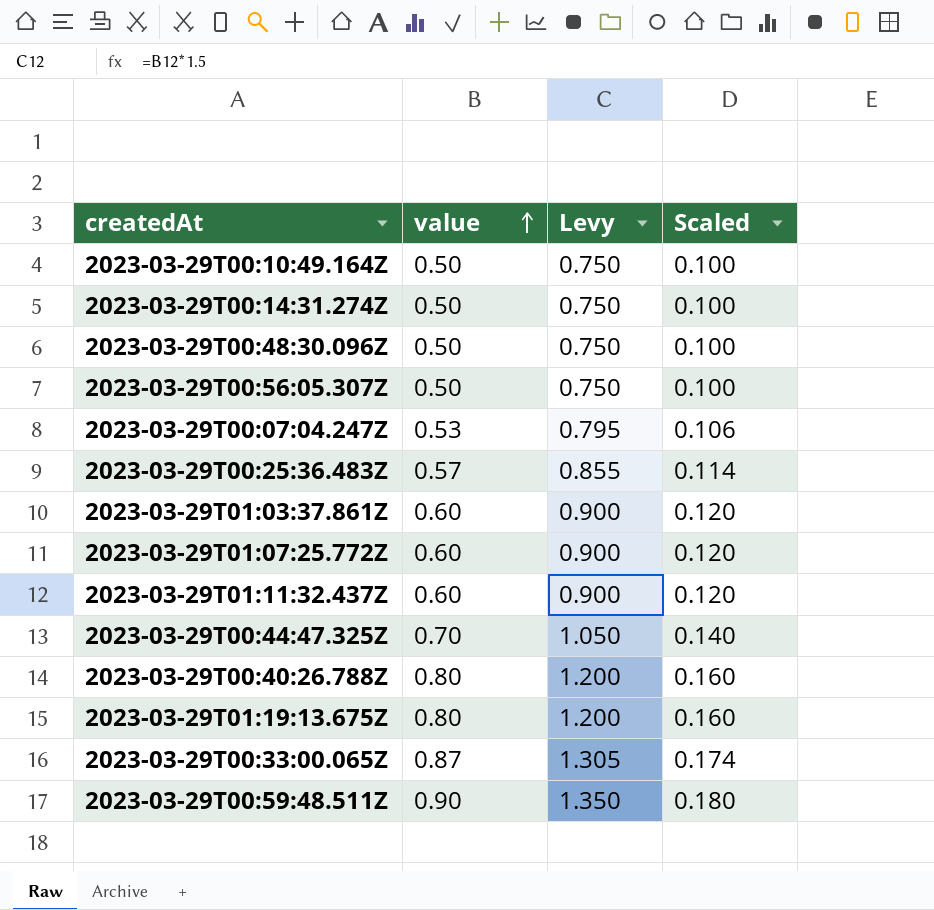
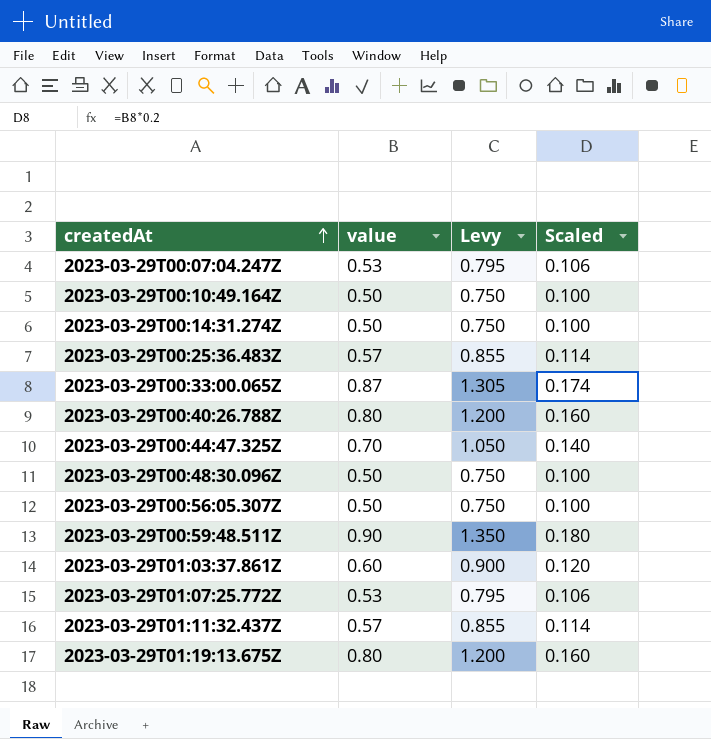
row order: value ascending -> createdAt ascending
2023-03-29T01:07:25.772Z | value: 0.60 -> 0.53
2023-03-29T01:07:25.772Z | Levy: 0.900 -> 0.795
2023-03-29T01:07:25.772Z | Scaled: 0.120 -> 0.106
2023-03-29T01:11:32.437Z | value: 0.60 -> 0.57
2023-03-29T01:11:32.437Z | Levy: 0.900 -> 0.855
2023-03-29T01:11:32.437Z | Scaled: 0.120 -> 0.114

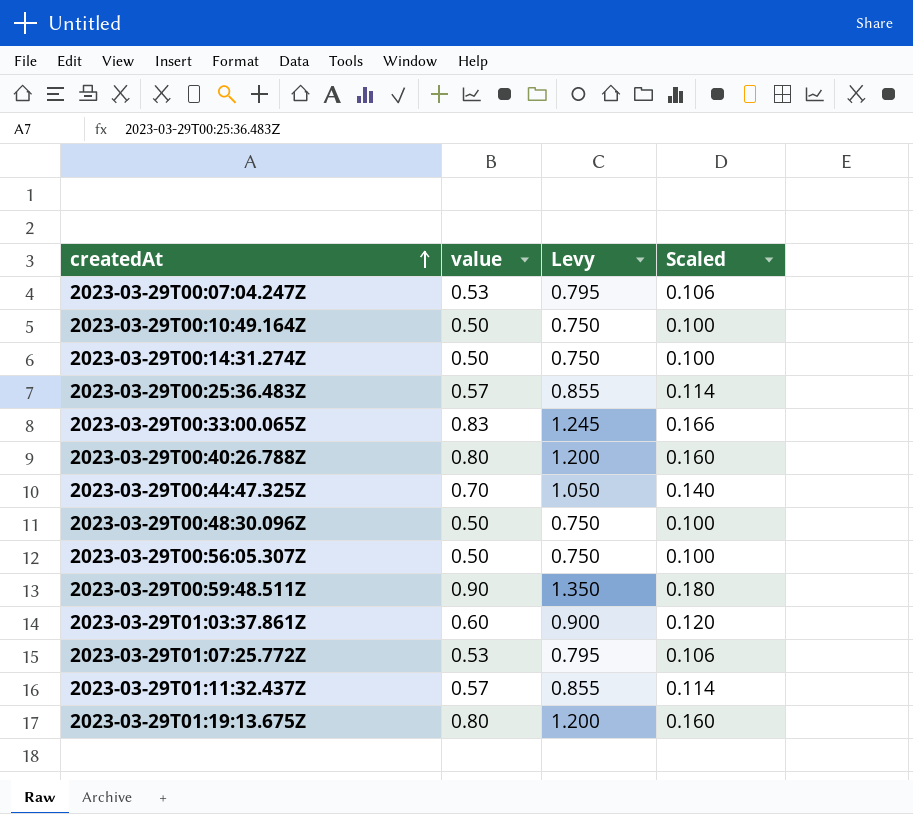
2023-03-29T00:33:00.065Z | value: 0.87 -> 0.83
2023-03-29T00:33:00.065Z | Levy: 1.305 -> 1.245
2023-03-29T00:33:00.065Z | Scaled: 0.174 -> 0.166

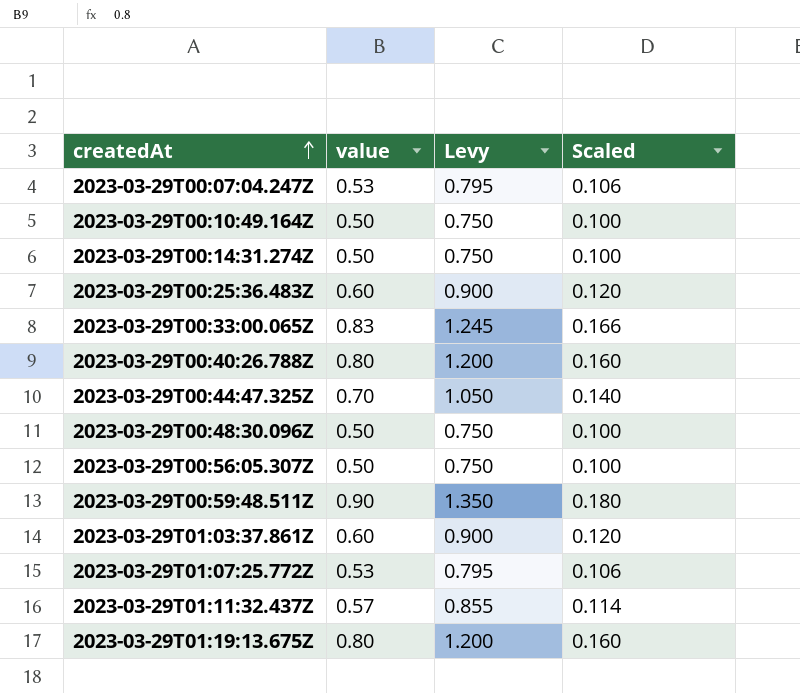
2023-03-29T00:25:36.483Z | value: 0.57 -> 0.60
2023-03-29T00:25:36.483Z | Levy: 0.855 -> 0.900
2023-03-29T00:25:36.483Z | Scaled: 0.114 -> 0.120

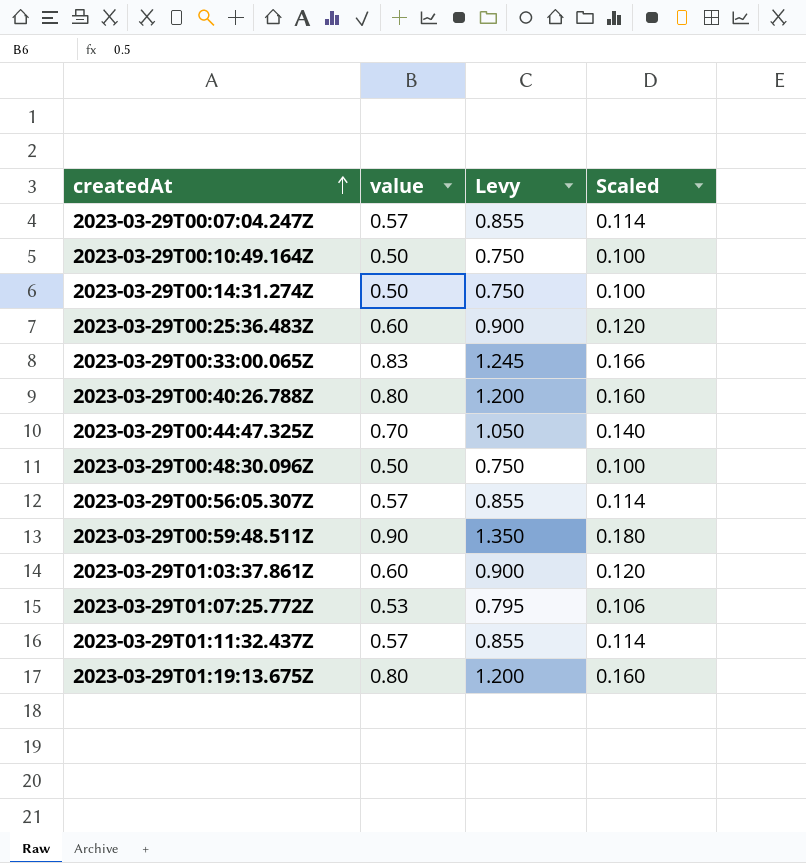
2023-03-29T00:07:04.247Z | value: 0.53 -> 0.57
2023-03-29T00:07:04.247Z | Levy: 0.795 -> 0.855
2023-03-29T00:07:04.247Z | Scaled: 0.106 -> 0.114
2023-03-29T00:56:05.307Z | value: 0.50 -> 0.57
2023-03-29T00:56:05.307Z | Levy: 0.750 -> 0.855
2023-03-29T00:56:05.307Z | Scaled: 0.100 -> 0.114

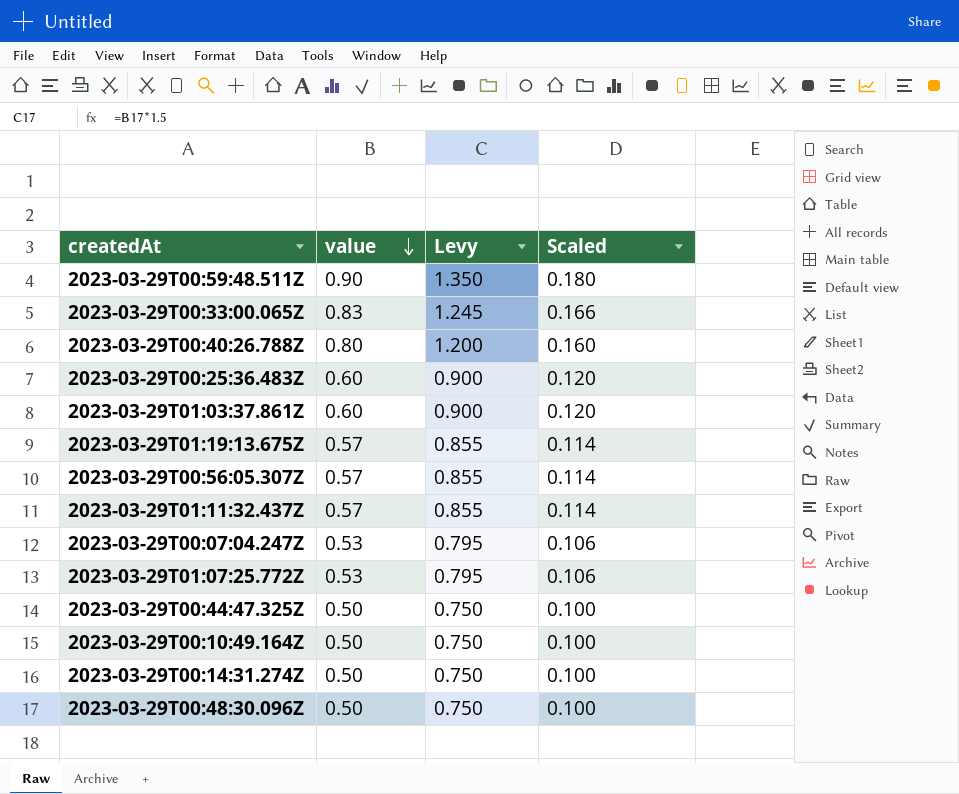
row order: createdAt ascending -> value descending
2023-03-29T01:19:13.675Z | value: 0.80 -> 0.57
2023-03-29T01:19:13.675Z | Levy: 1.200 -> 0.855
2023-03-29T01:19:13.675Z | Scaled: 0.160 -> 0.114
2023-03-29T00:07:04.247Z | value: 0.57 -> 0.53
2023-03-29T00:07:04.247Z | Levy: 0.855 -> 0.795
2023-03-29T00:07:04.247Z | Scaled: 0.114 -> 0.106
2023-03-29T00:44:47.325Z | value: 0.70 -> 0.50
2023-03-29T00:44:47.325Z | Levy: 1.050 -> 0.750
2023-03-29T00:44:47.325Z | Scaled: 0.140 -> 0.100

